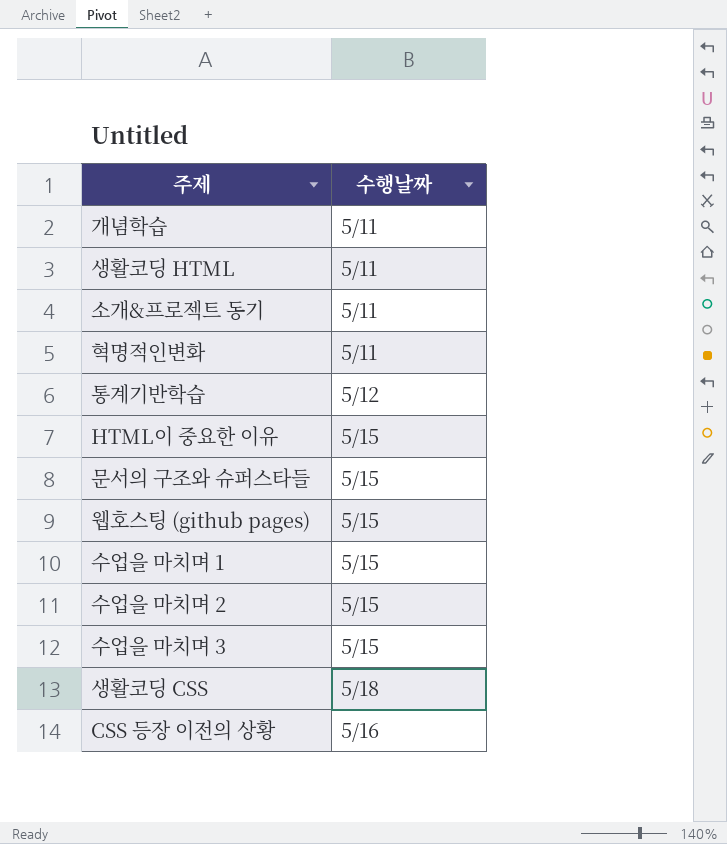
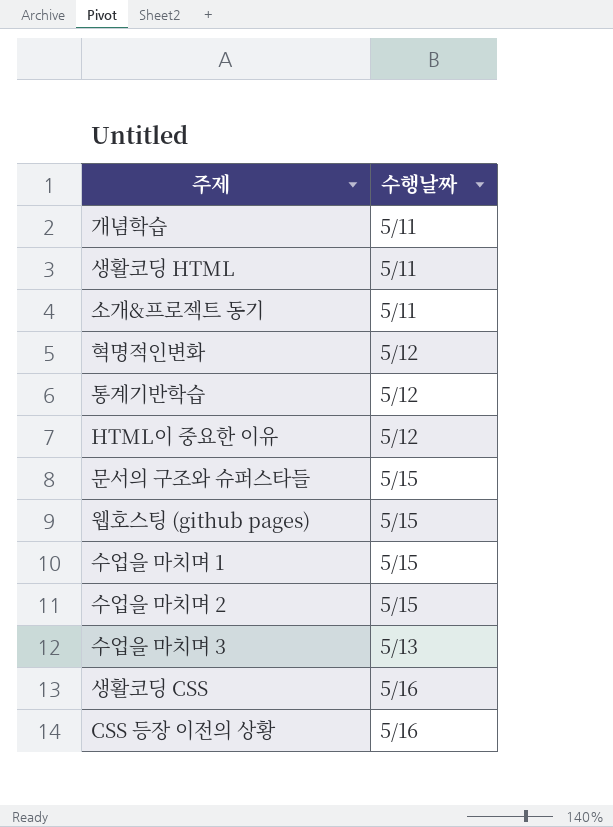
혁명적인변화 | 수행날짜: 5/11 -> 5/12
HTML이 중요한 이유 | 수행날짜: 5/15 -> 5/12
수업을 마치며 3 | 수행날짜: 5/15 -> 5/13
생활코딩 CSS | 수행날짜: 5/18 -> 5/16

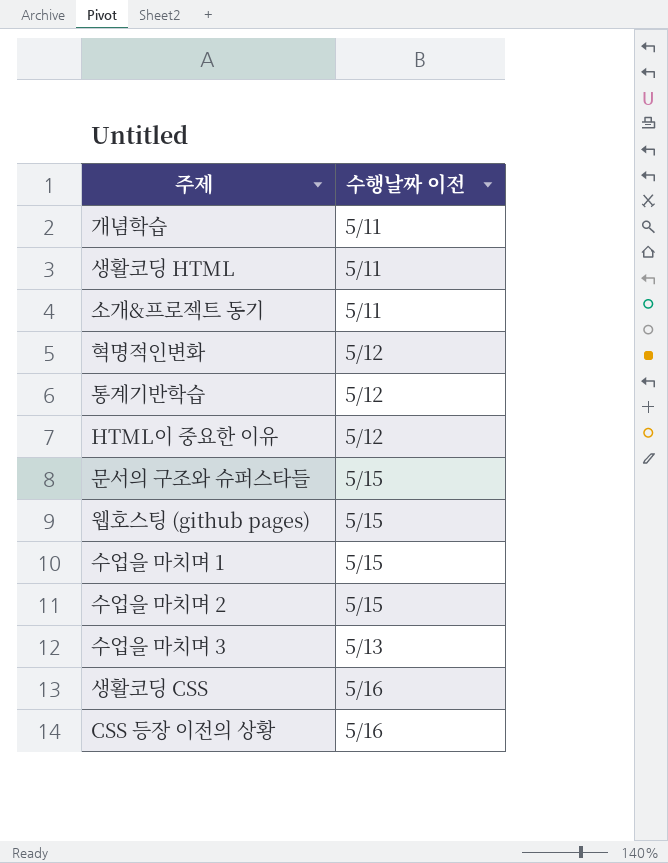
column name: 수행날짜 -> 수행날짜 이전

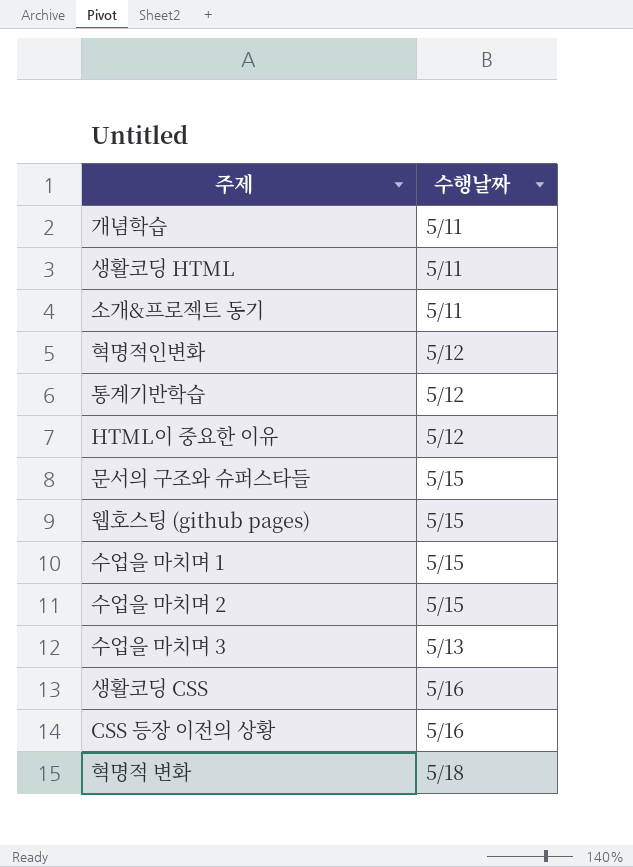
column name: 수행날짜 이전 -> 수행날짜
row 혁명적 변화: none -> 5/18

